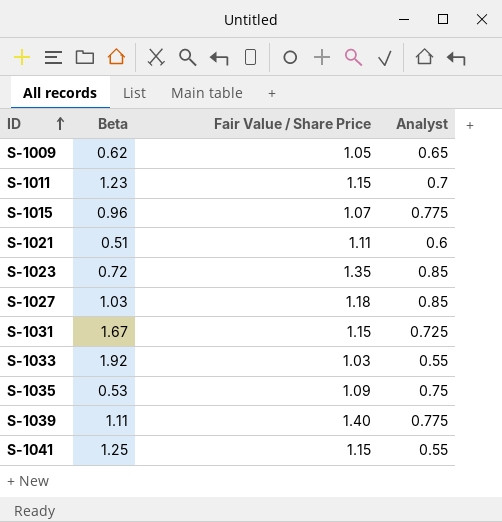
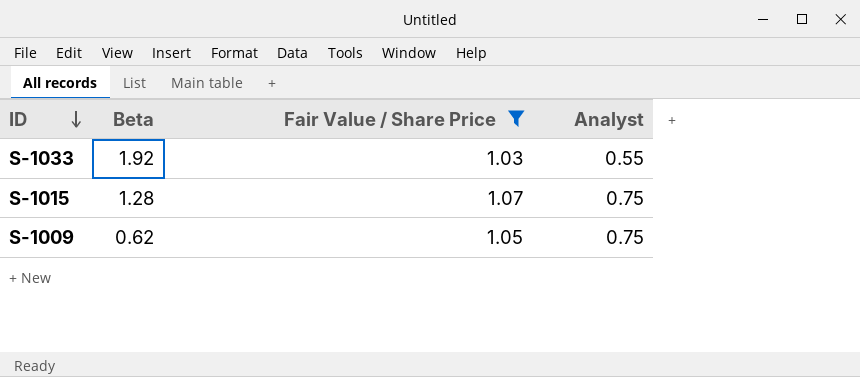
filter: none -> Fair Value / Share Price <= 1.07
row order: ID ascending -> ID descending
S-1015 | Beta: 0.96 -> 1.28
S-1015 | Analyst: 0.775 -> 0.75
S-1009 | Analyst: 0.65 -> 0.75

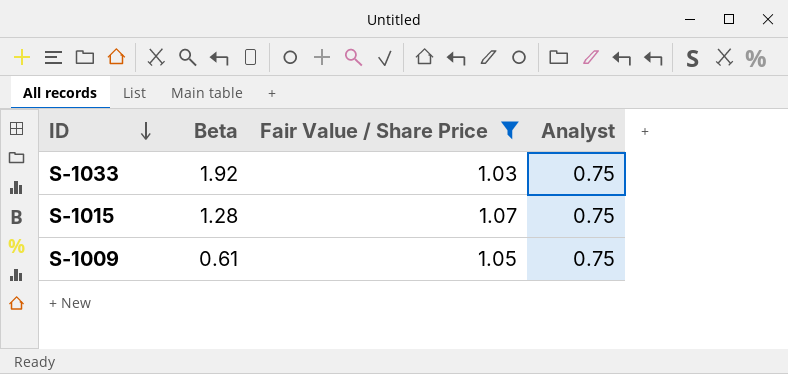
S-1033 | Analyst: 0.55 -> 0.75
S-1009 | Beta: 0.62 -> 0.61

